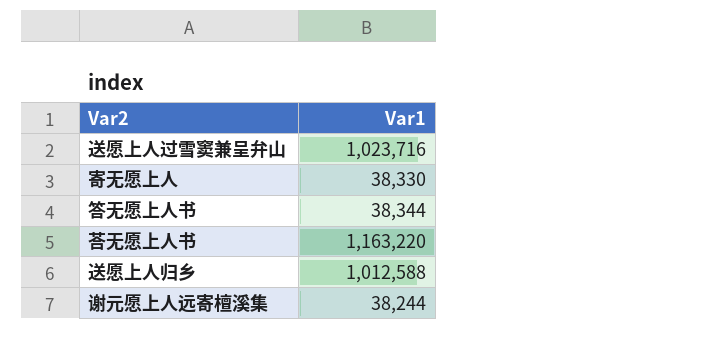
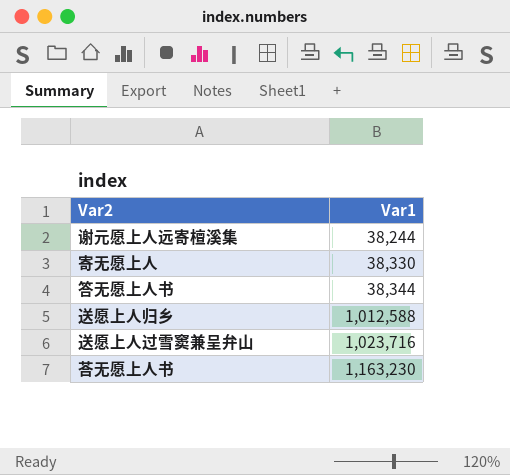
row order: none -> Var1 ascending
荅无愿上人书 | Var1: 1,163,220 -> 1,163,230

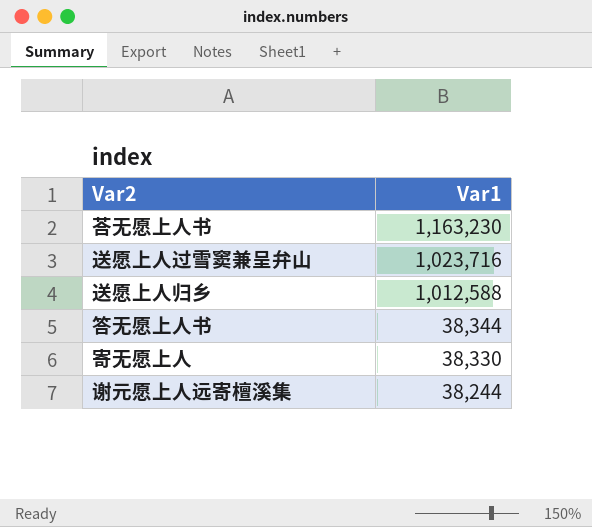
row order: Var1 ascending -> Var1 descending

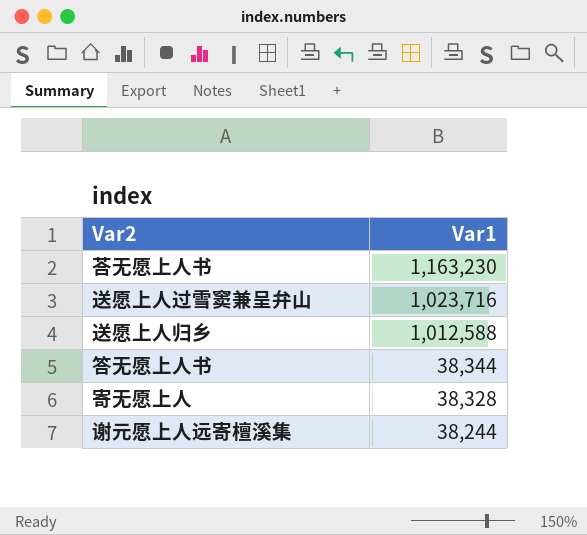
寄无愿上人 | Var1: 38,330 -> 38,328

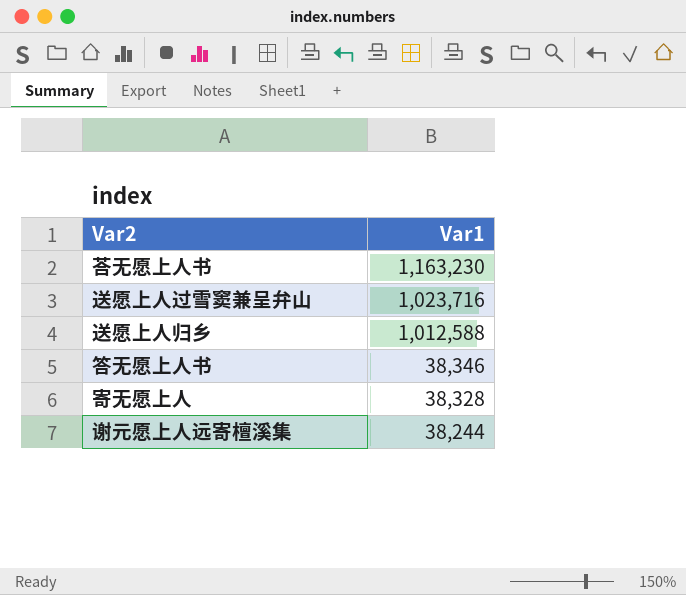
答无愿上人书 | Var1: 38,344 -> 38,346

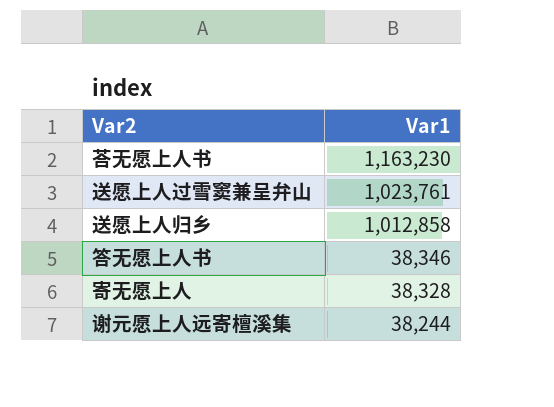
送愿上人过雪窦兼呈弁山 | Var1: 1,023,716 -> 1,023,761
送愿上人归乡 | Var1: 1,012,588 -> 1,012,858

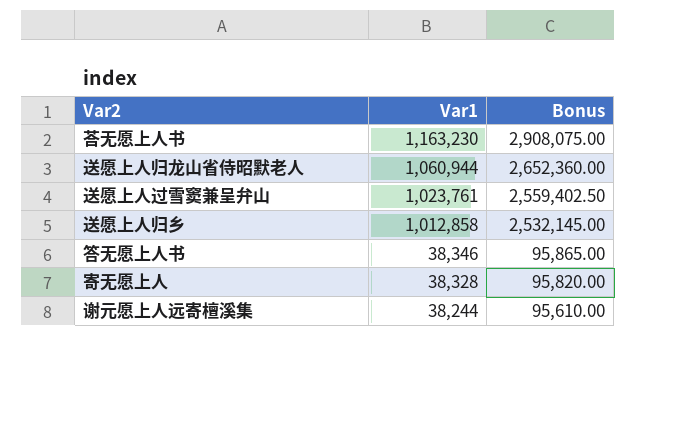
column Bonus | formula: none -> [Var1] * 2.5
row 送愿上人归龙山省侍昭默老人: none -> 1,060,944 | 2,652,360.00

